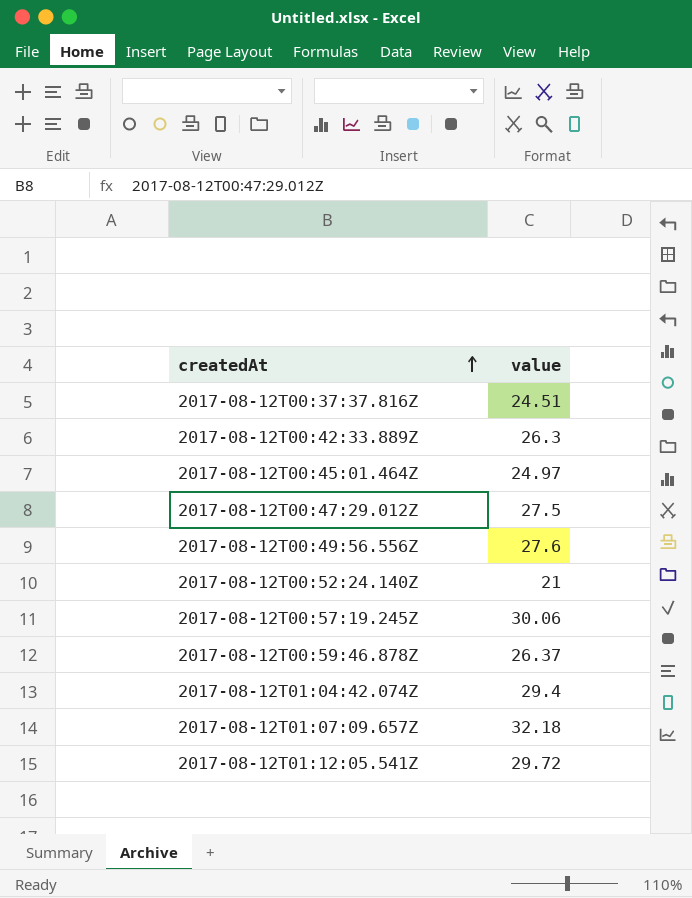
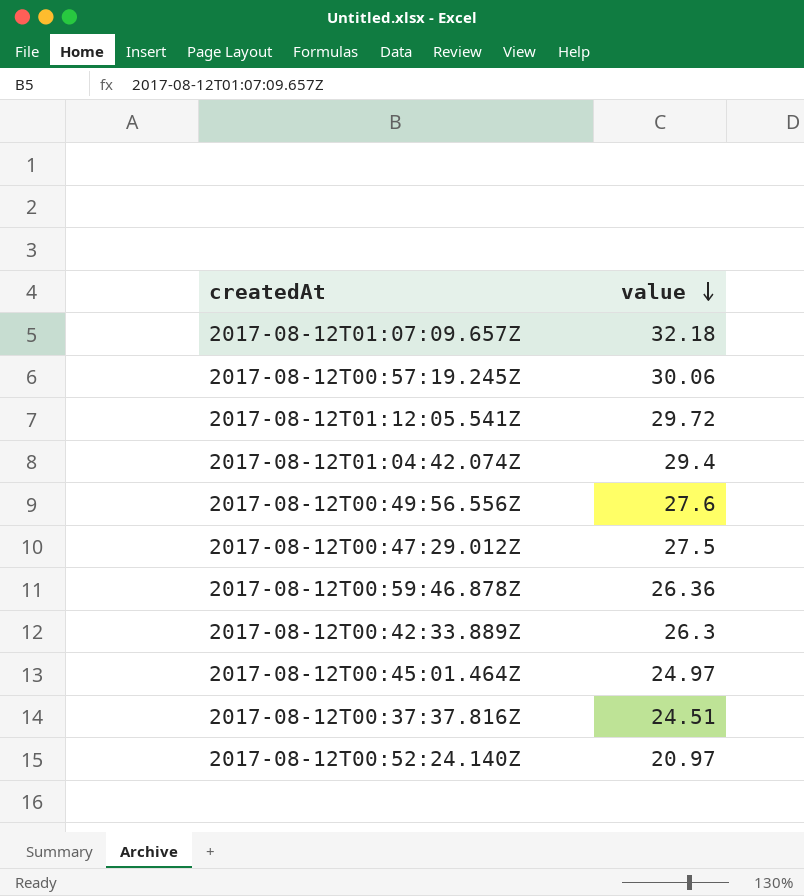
row order: createdAt ascending -> value descending
2017-08-12T00:59:46.878Z | value: 26.37 -> 26.36
2017-08-12T00:52:24.140Z | value: 21 -> 20.97

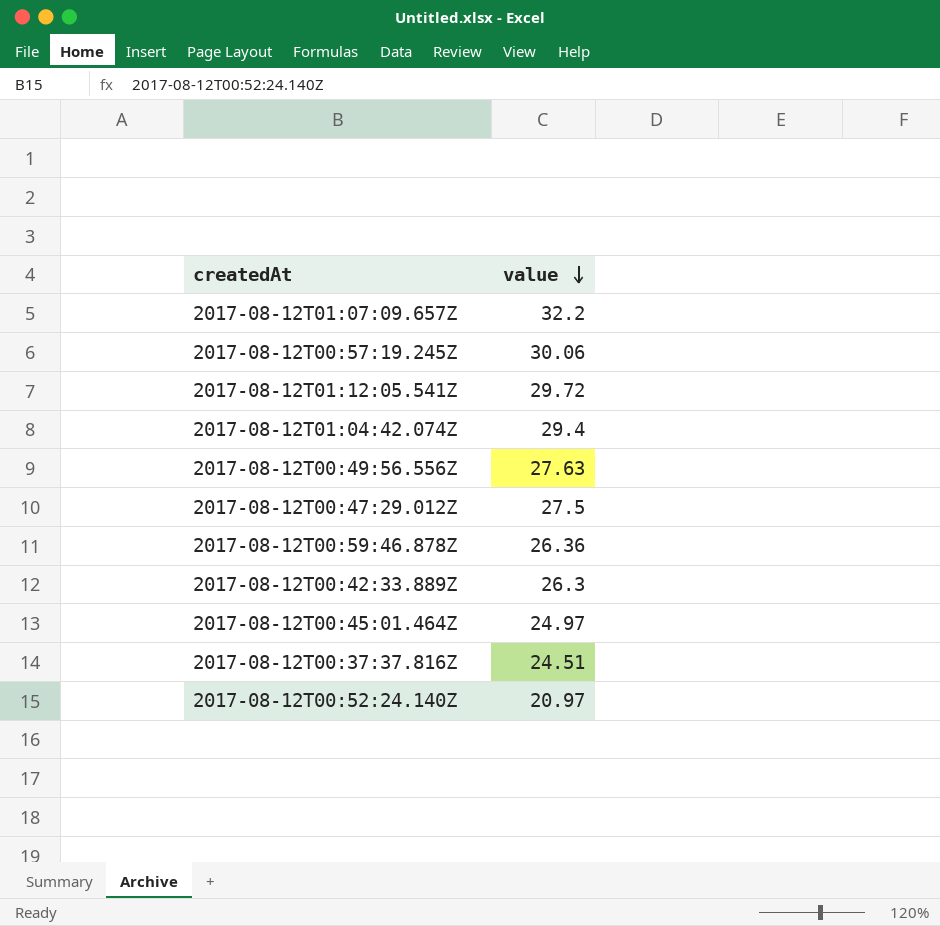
2017-08-12T01:07:09.657Z | value: 32.18 -> 32.2
2017-08-12T00:49:56.556Z | value: 27.6 -> 27.63

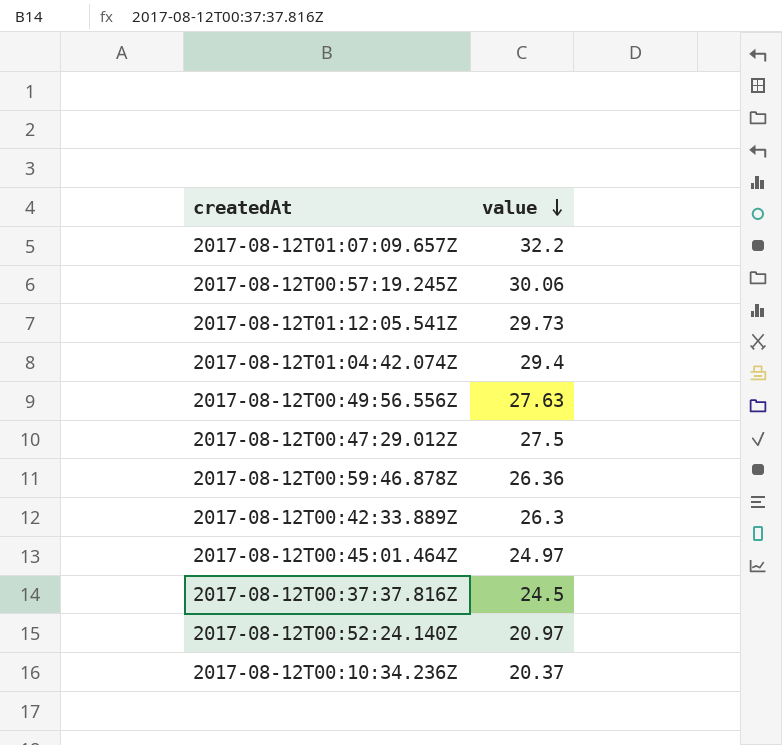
2017-08-12T01:12:05.541Z | value: 29.72 -> 29.73
2017-08-12T00:37:37.816Z | value: 24.51 -> 24.5
row 2017-08-12T00:10:34.236Z: none -> 20.37

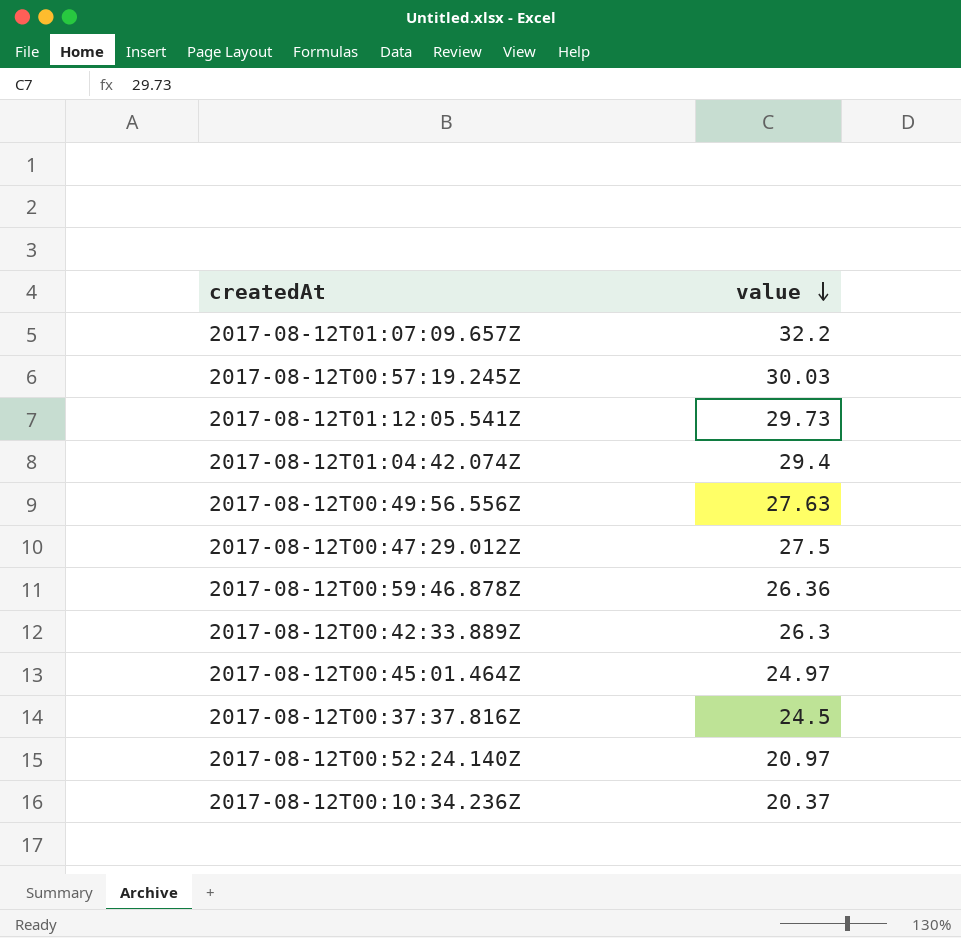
2017-08-12T00:57:19.245Z | value: 30.06 -> 30.03

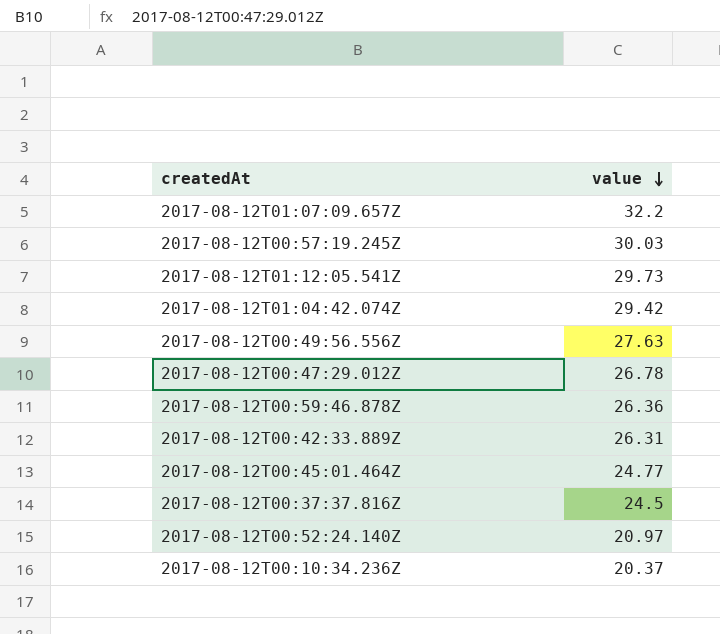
2017-08-12T01:04:42.074Z | value: 29.4 -> 29.42
2017-08-12T00:47:29.012Z | value: 27.5 -> 26.78
2017-08-12T00:42:33.889Z | value: 26.3 -> 26.31
2017-08-12T00:45:01.464Z | value: 24.97 -> 24.77

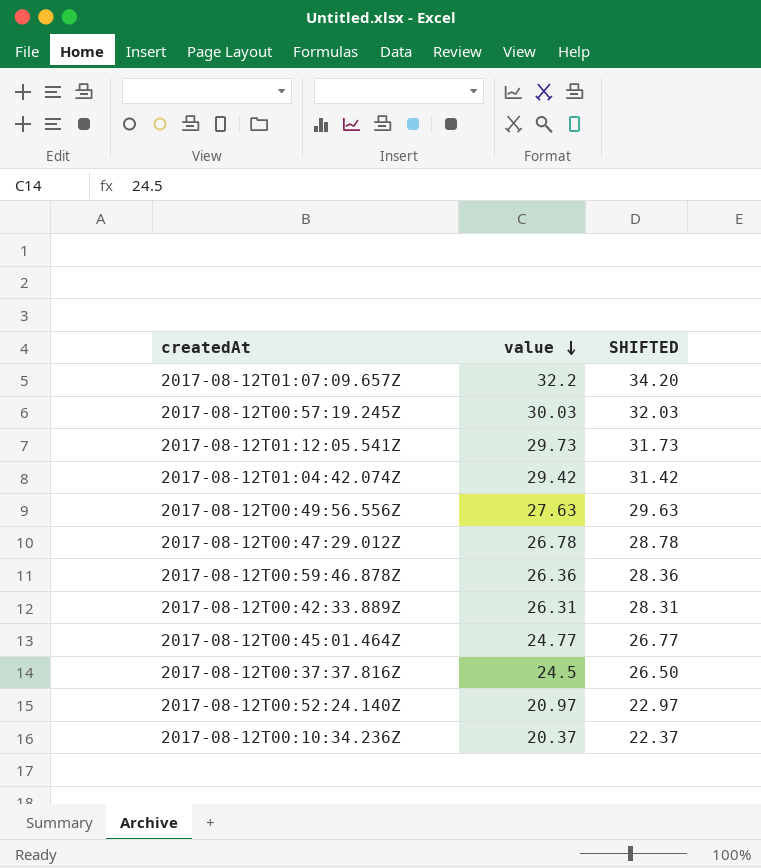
column SHIFTED | formula: none -> [value] + 2

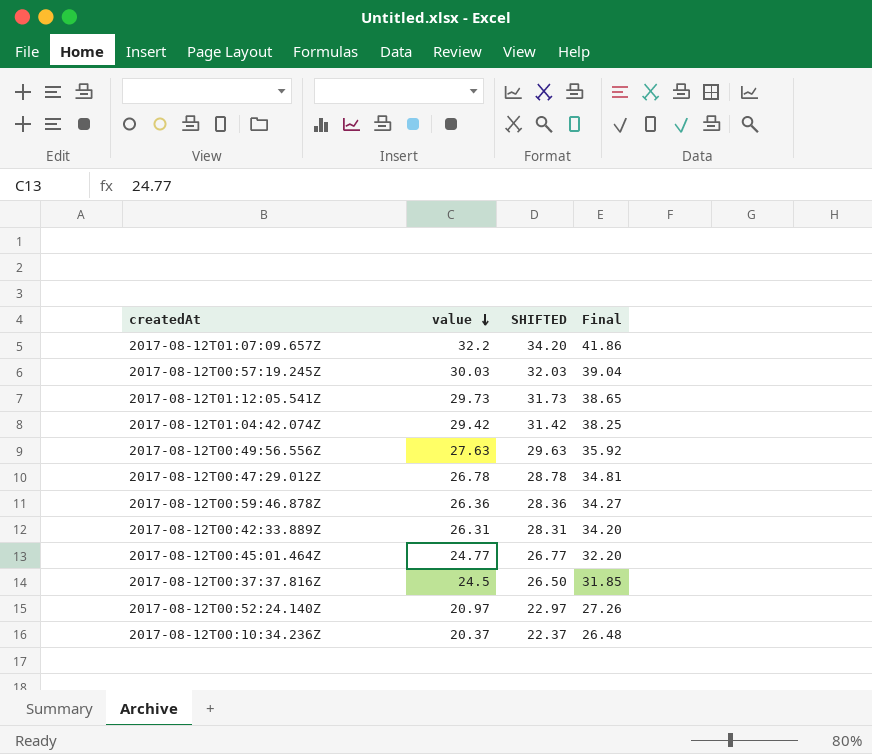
column Final | formula: none -> [value] * 1.3

